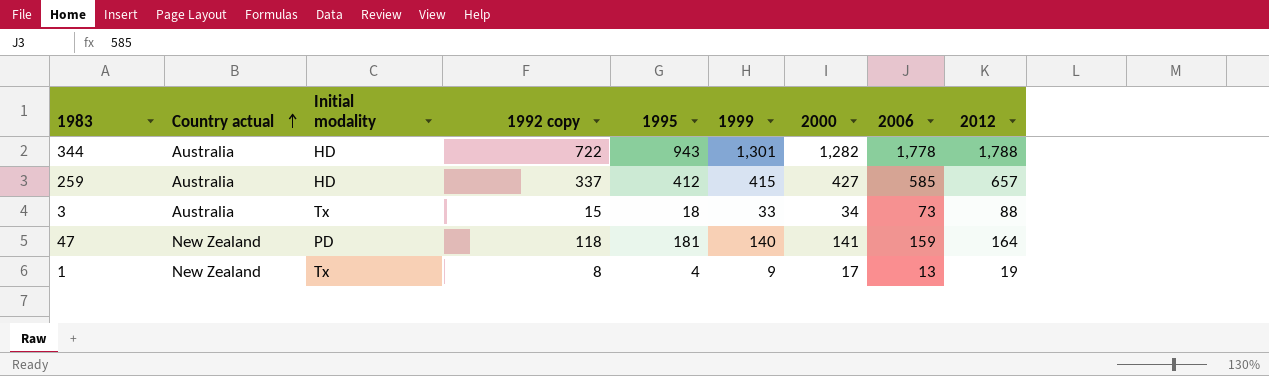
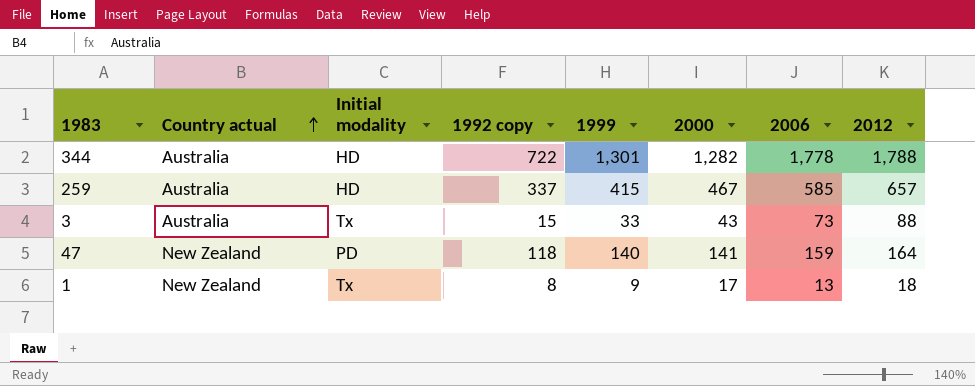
column 1995 | position: 5 -> none
259 | 2000: 427 -> 467
3 | 2000: 34 -> 43
1 | 2012: 19 -> 18

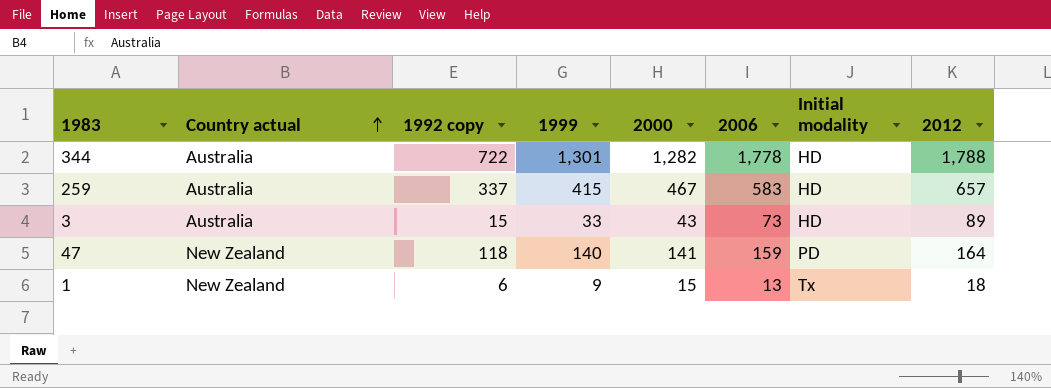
column Initial modality | position: 3 -> 7
259 | 2006: 585 -> 583
3 | Initial modality: Tx -> HD
3 | 2012: 88 -> 89
1 | 1992 copy: 8 -> 6
1 | 2000: 17 -> 15

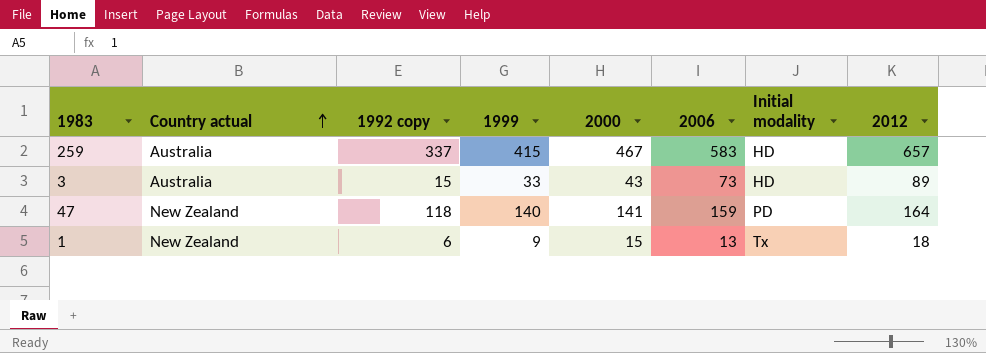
row 344: Australia | 722 | 1,301 | 1,282 | 1,778 | HD | 1,788 -> none

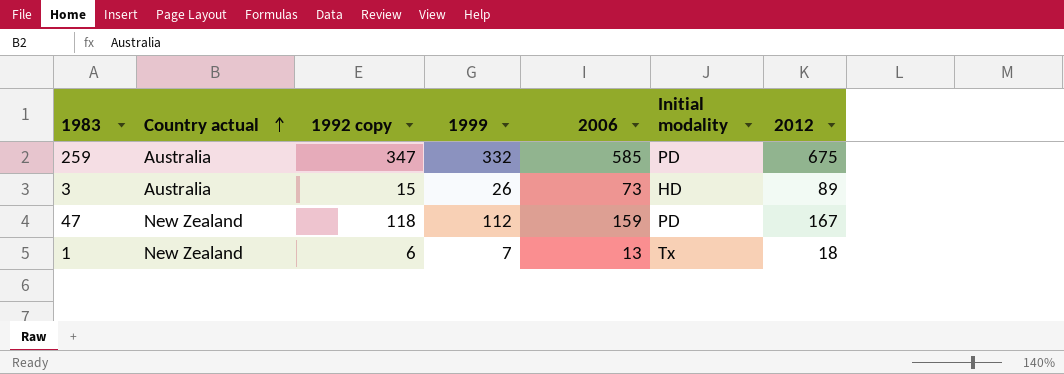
column 2000 | position: 5 -> none
259 | 1992 copy: 337 -> 347
259 | 1999: 415 -> 332
259 | 2006: 583 -> 585
259 | Initial modality: HD -> PD
259 | 2012: 657 -> 675
3 | 1999: 33 -> 26
47 | 1999: 140 -> 112
47 | 2012: 164 -> 167
1 | 1999: 9 -> 7

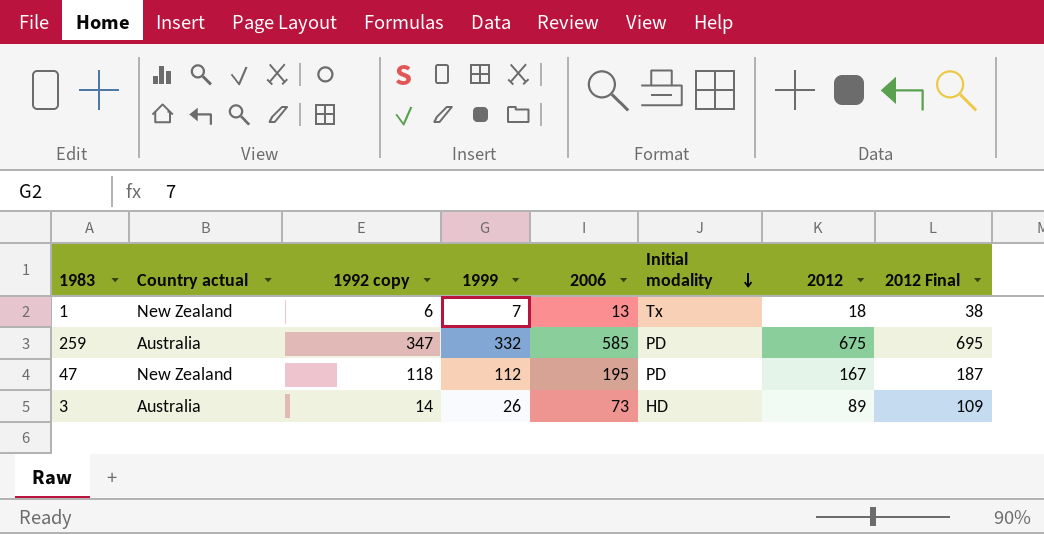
row order: Country actual ascending -> Initial modality descending
column 2012 Final | formula: none -> [2012] + 20
47 | 2006: 159 -> 195
3 | 1992 copy: 15 -> 14

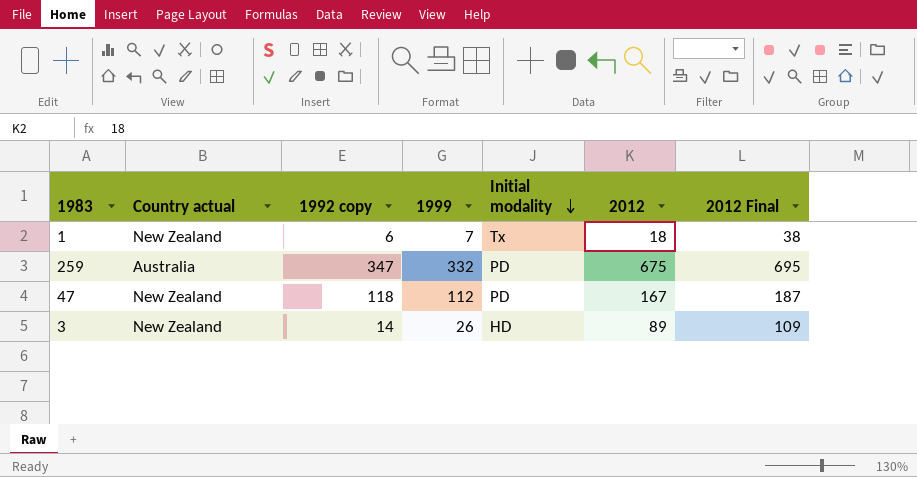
column 2006 | position: 5 -> none
3 | Country actual: Australia -> New Zealand

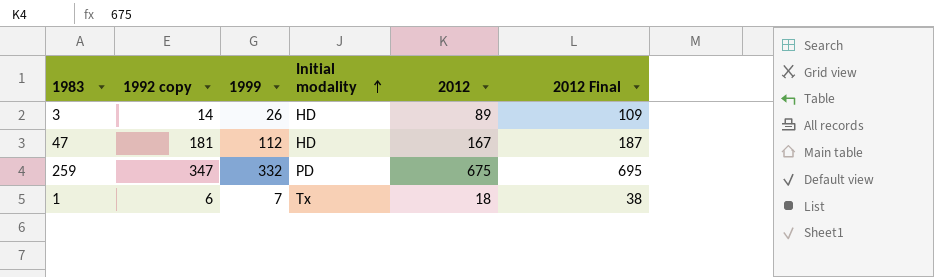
row order: Initial modality descending -> Initial modality ascending
column Country actual | position: 2 -> none
47 | 1992 copy: 118 -> 181
47 | Initial modality: PD -> HD

